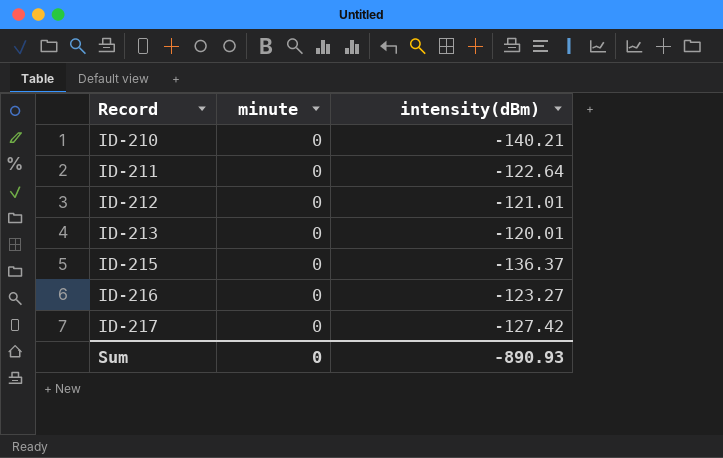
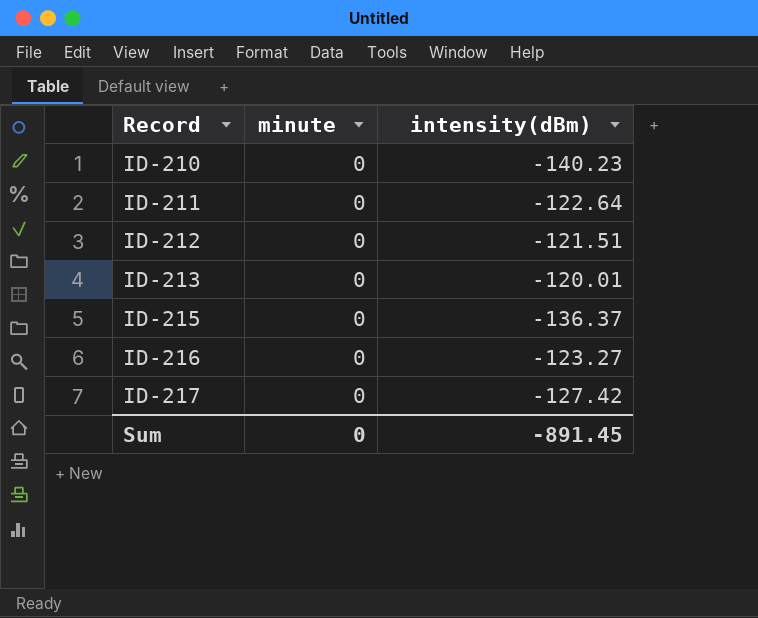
ID-210 | intensity(dBm): -140.21 -> -140.23
ID-212 | intensity(dBm): -121.01 -> -121.51
Sum | intensity(dBm): -890.93 -> -891.45

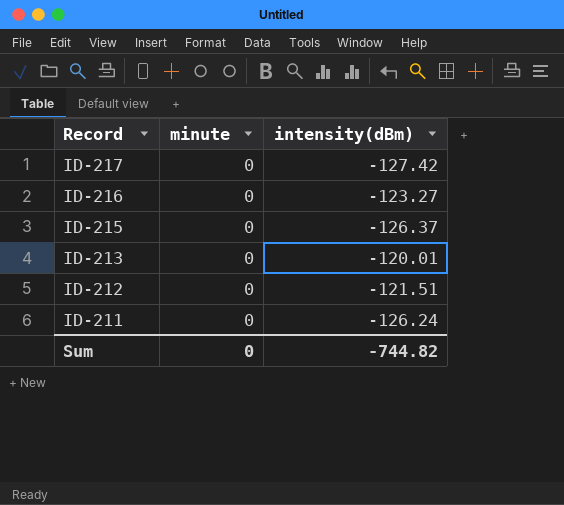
row order: Record ascending -> Record descending
row ID-210: 0 | -140.23 -> none
ID-215 | intensity(dBm): -136.37 -> -126.37
ID-211 | intensity(dBm): -122.64 -> -126.24
Sum | intensity(dBm): -891.45 -> -744.82

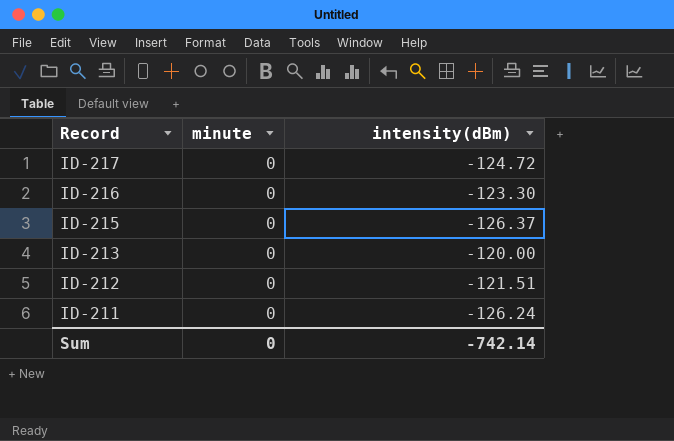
ID-217 | intensity(dBm): -127.42 -> -124.72
ID-216 | intensity(dBm): -123.27 -> -123.30
ID-213 | intensity(dBm): -120.01 -> -120.00
Sum | intensity(dBm): -744.82 -> -742.14

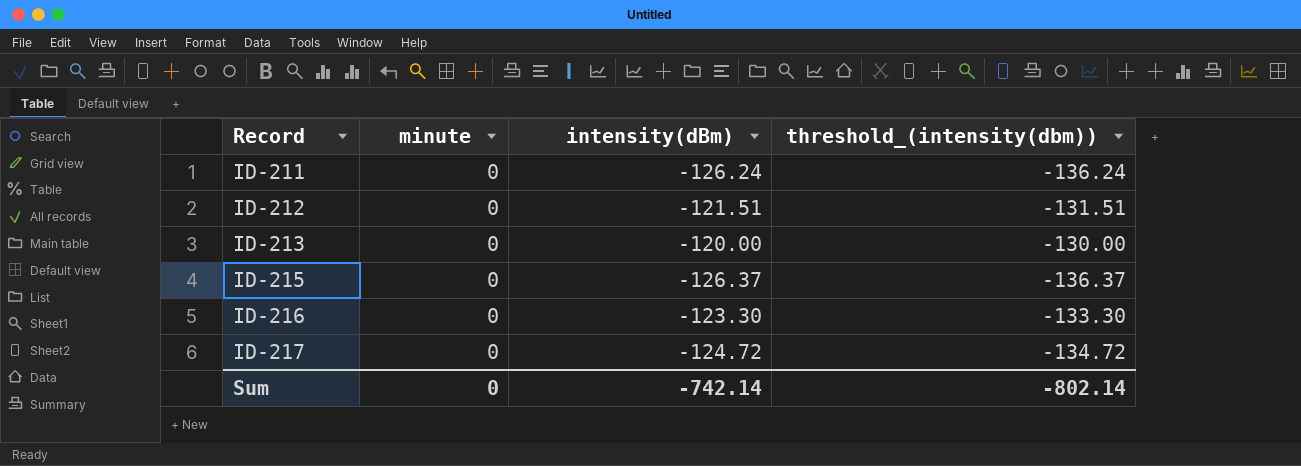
row order: Record descending -> Record ascending
column threshold_(intensity(dbm)) | formula: none -> [intensity(dBm)] - 10

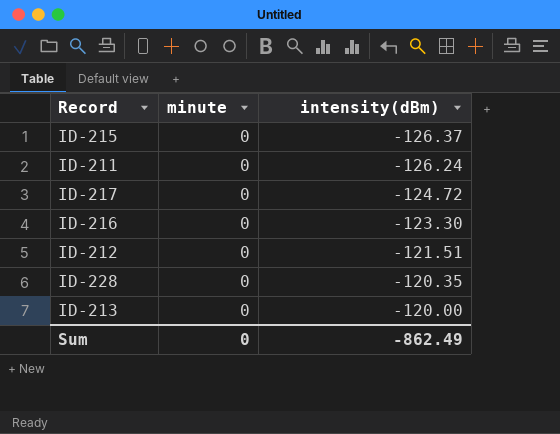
row order: Record ascending -> intensity(dBm) ascending
column threshold_(intensity(dbm)) | formula: [intensity(dBm)] - 10 -> none
row ID-228: none -> 0 | -120.35
Sum | intensity(dBm): -742.14 -> -862.49

